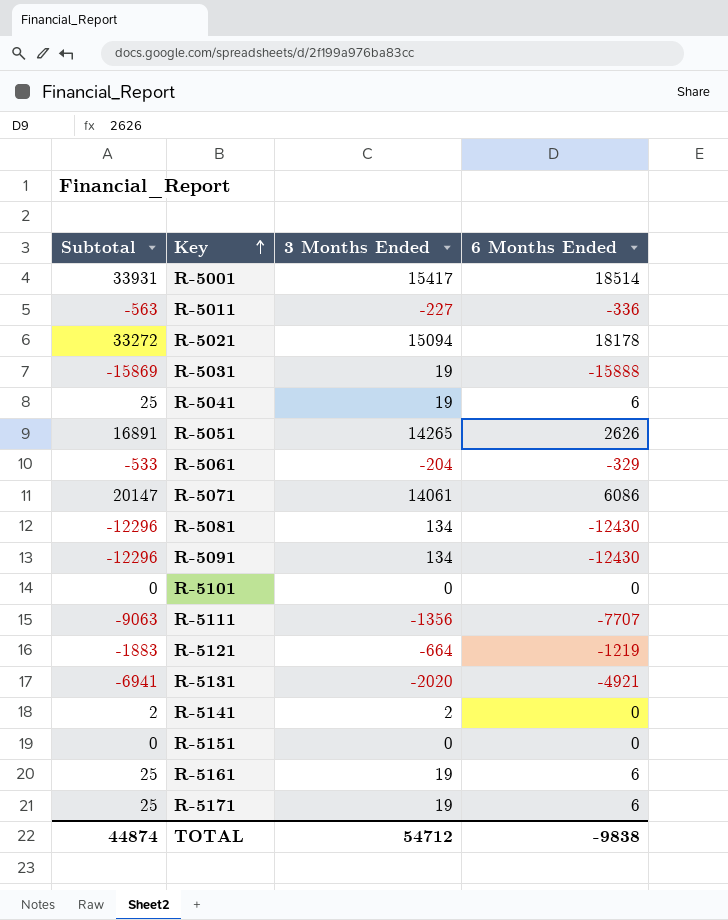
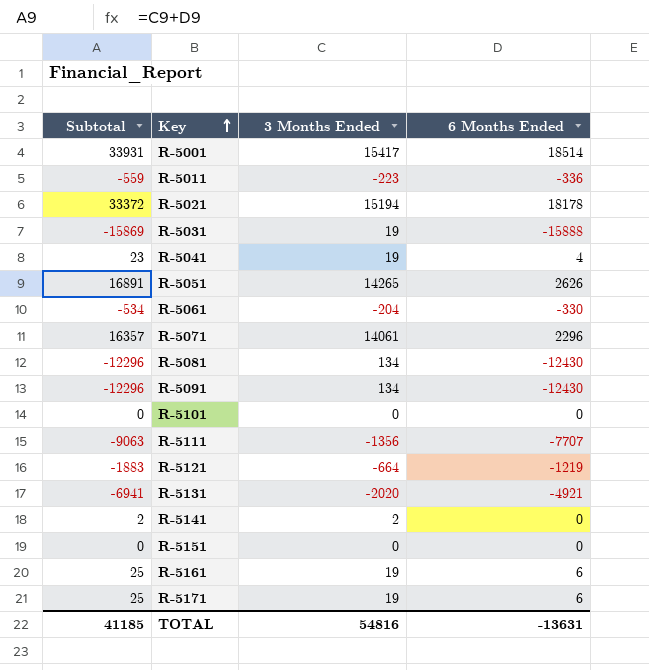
R-5011 | Subtotal: -563 -> -559
R-5011 | 3 Months Ended: -227 -> -223
R-5021 | Subtotal: 33272 -> 33372
R-5021 | 3 Months Ended: 15094 -> 15194
R-5041 | Subtotal: 25 -> 23
R-5041 | 6 Months Ended: 6 -> 4
R-5061 | Subtotal: -533 -> -534
R-5061 | 6 Months Ended: -329 -> -330
R-5071 | Subtotal: 20147 -> 16357
R-5071 | 6 Months Ended: 6086 -> 2296
TOTAL | Subtotal: 44874 -> 41185
TOTAL | 3 Months Ended: 54712 -> 54816
TOTAL | 6 Months Ended: -9838 -> -13631

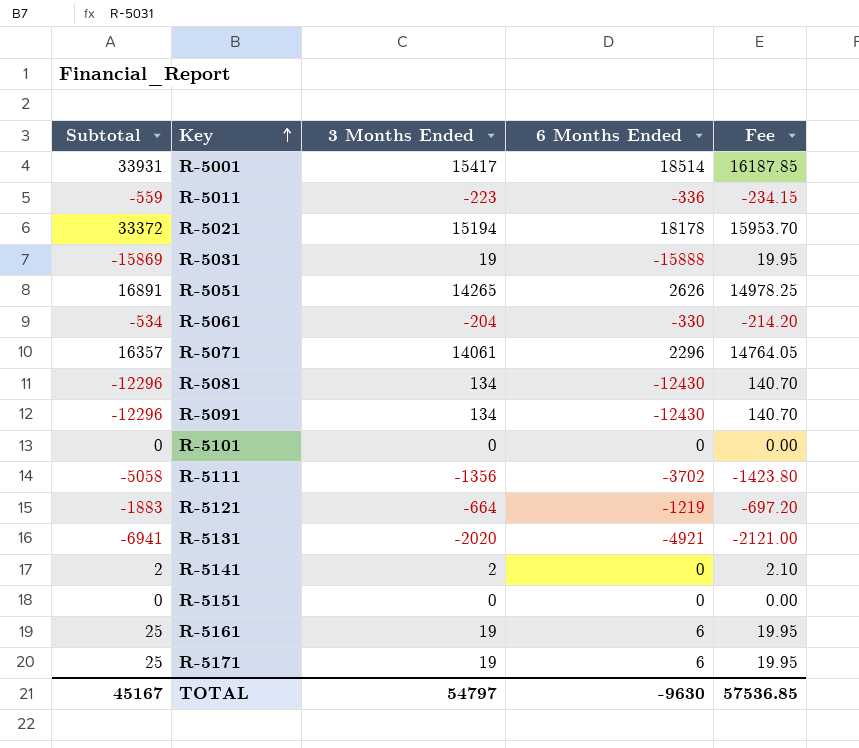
column Fee | formula: none -> [3 Months Ended] * 1.05
row R-5041: 23 | 19 | 4 -> none
R-5111 | Subtotal: -9063 -> -5058
R-5111 | 6 Months Ended: -7707 -> -3702
TOTAL | Subtotal: 41185 -> 45167
TOTAL | 3 Months Ended: 54816 -> 54797
TOTAL | 6 Months Ended: -13631 -> -9630

